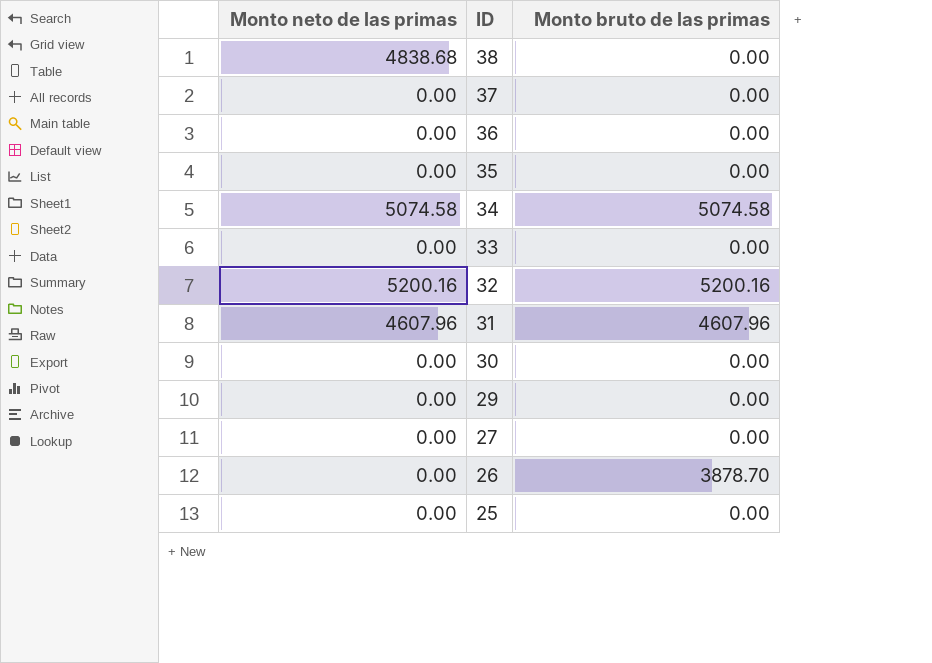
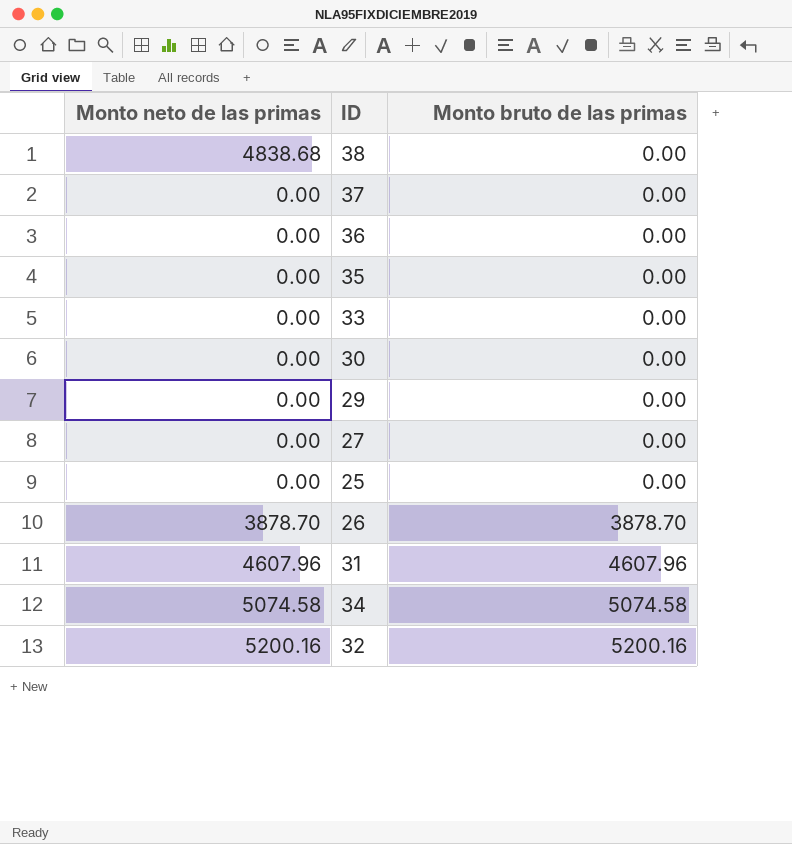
row order: ID descending -> Monto bruto de las primas ascending
26 | Monto neto de las primas: 0.00 -> 3878.70

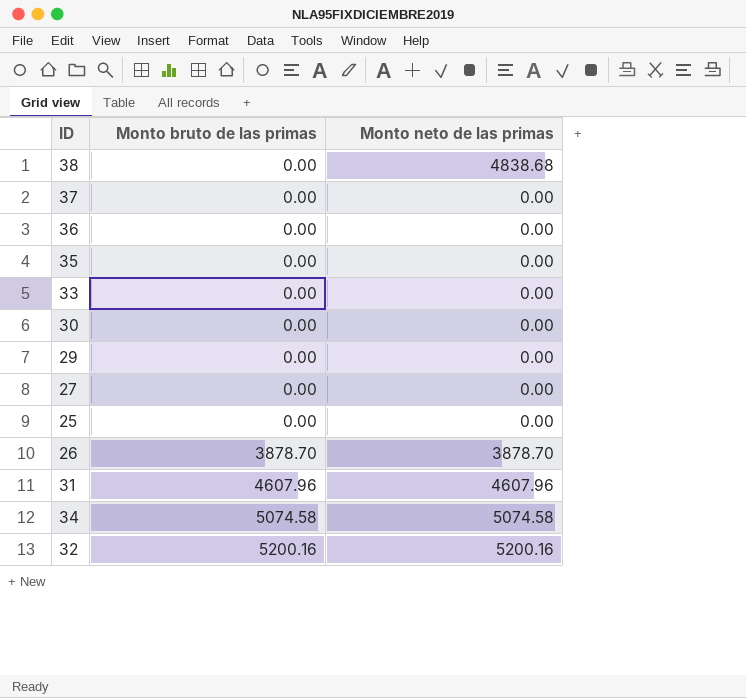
column Monto neto de las primas | position: 1 -> 3

